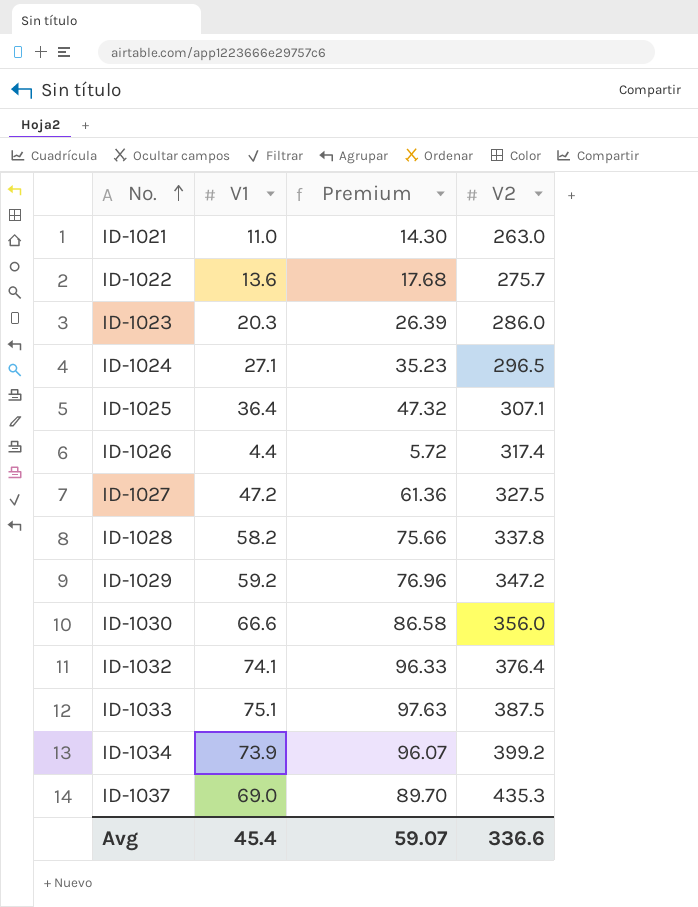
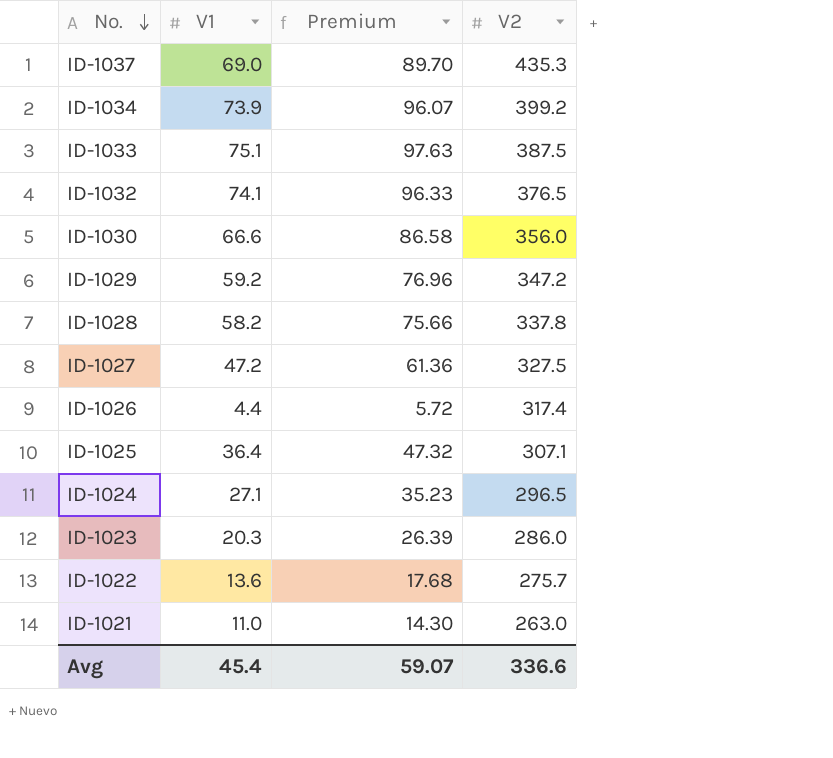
row order: No. ascending -> No. descending
ID-1032 | V2: 376.4 -> 376.5

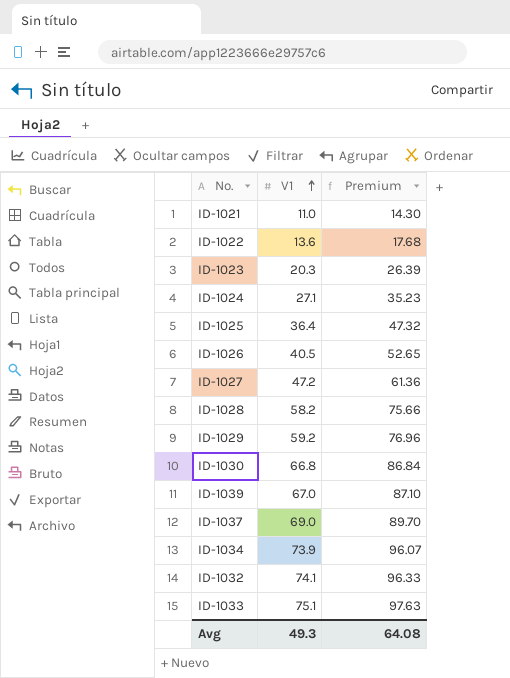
row order: No. descending -> V1 ascending
column V2 | position: 4 -> none
ID-1026 | V1: 4.4 -> 40.5
ID-1026 | Premium: 5.72 -> 52.65
ID-1030 | V1: 66.6 -> 66.8
ID-1030 | Premium: 86.58 -> 86.84
row ID-1039: none -> 67.0 | 87.10
Avg | V1: 45.4 -> 49.3
Avg | Premium: 59.07 -> 64.08

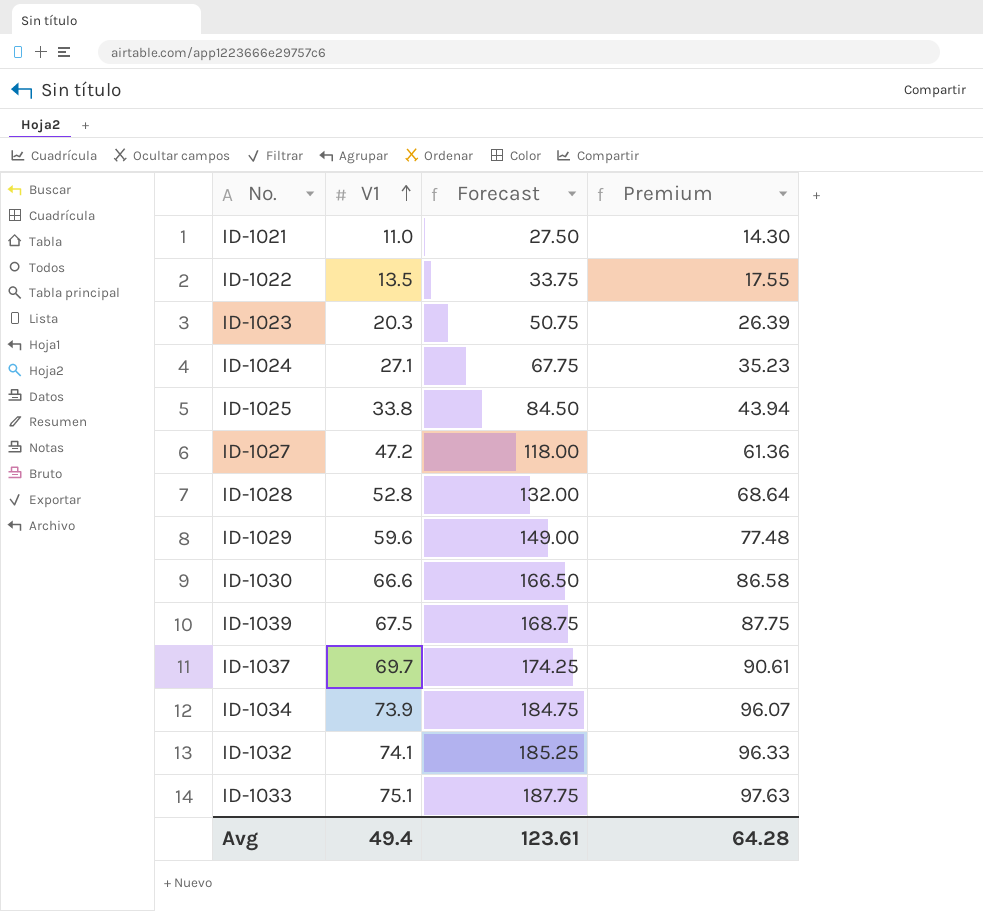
column Forecast | formula: none -> [V1] * 2.5
row ID-1026: 40.5 | 52.65 -> none
ID-1022 | V1: 13.6 -> 13.5
ID-1022 | Premium: 17.68 -> 17.55
ID-1025 | V1: 36.4 -> 33.8
ID-1025 | Premium: 47.32 -> 43.94
ID-1028 | V1: 58.2 -> 52.8
ID-1028 | Premium: 75.66 -> 68.64
ID-1029 | V1: 59.2 -> 59.6
ID-1029 | Premium: 76.96 -> 77.48
ID-1030 | V1: 66.8 -> 66.6
ID-1030 | Premium: 86.84 -> 86.58
ID-1039 | V1: 67.0 -> 67.5
ID-1039 | Premium: 87.10 -> 87.75
ID-1037 | V1: 69.0 -> 69.7
ID-1037 | Premium: 89.70 -> 90.61
Avg | V1: 49.3 -> 49.4
Avg | Premium: 64.08 -> 64.28

